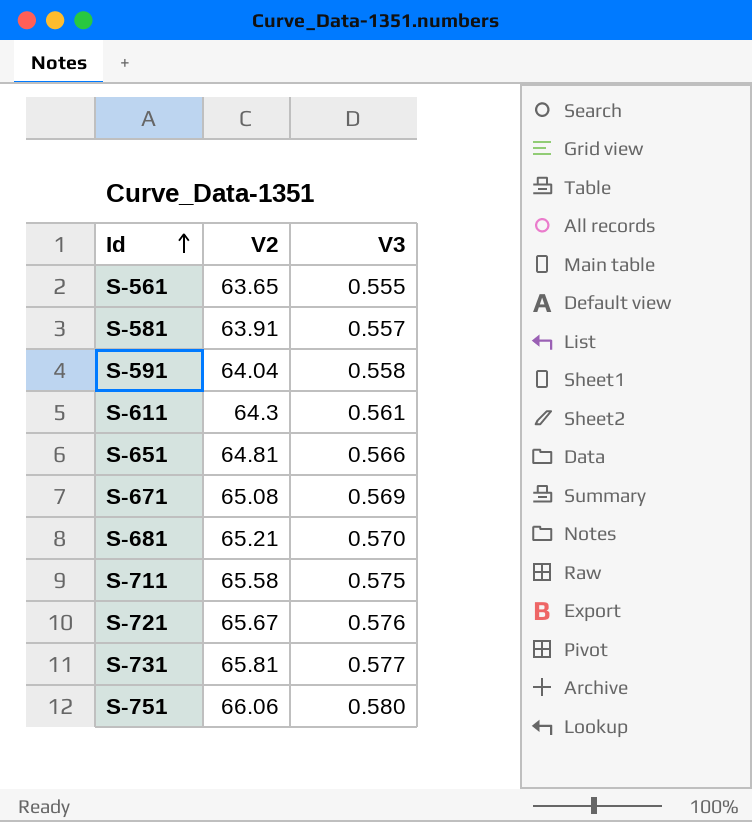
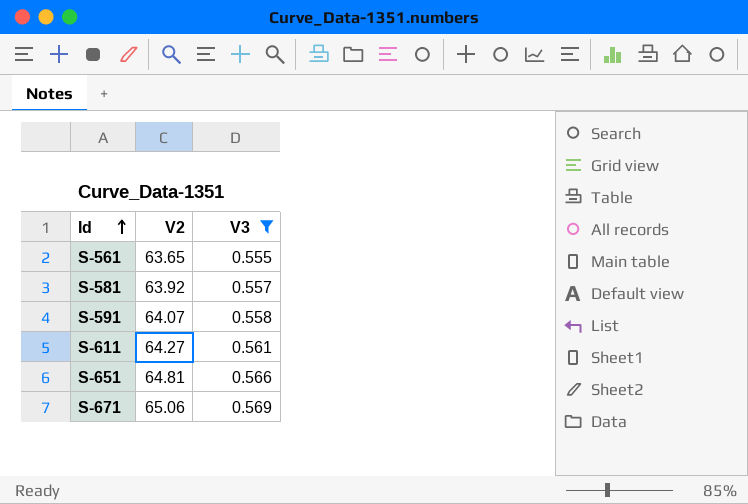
filter: none -> V3 <= 0.569
S-581 | V2: 63.91 -> 63.92
S-591 | V2: 64.04 -> 64.07
S-611 | V2: 64.3 -> 64.27
S-671 | V2: 65.08 -> 65.06

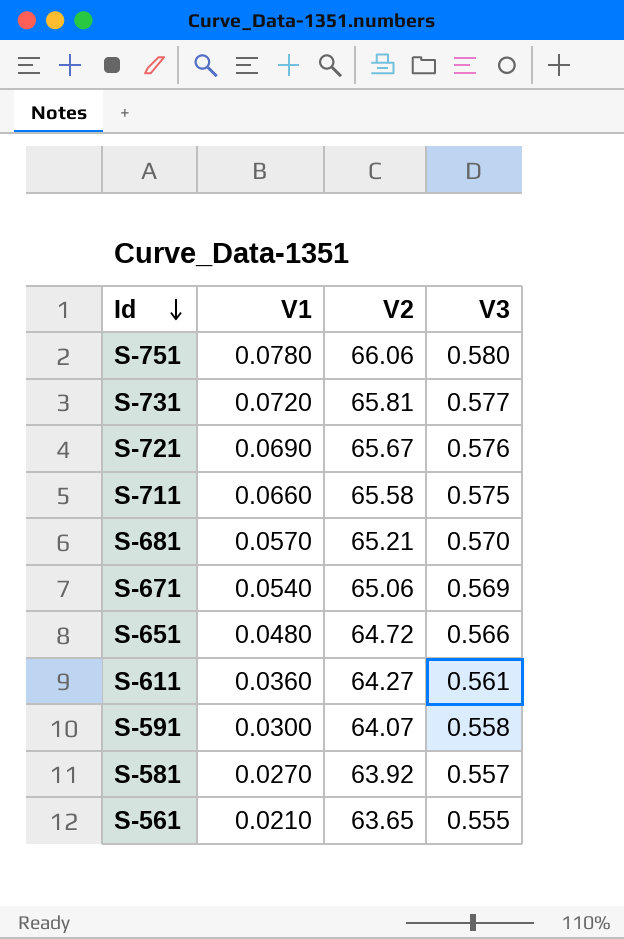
filter: V3 <= 0.569 -> none
row order: Id ascending -> Id descending
column V1 | position: none -> 2
S-651 | V2: 64.81 -> 64.72

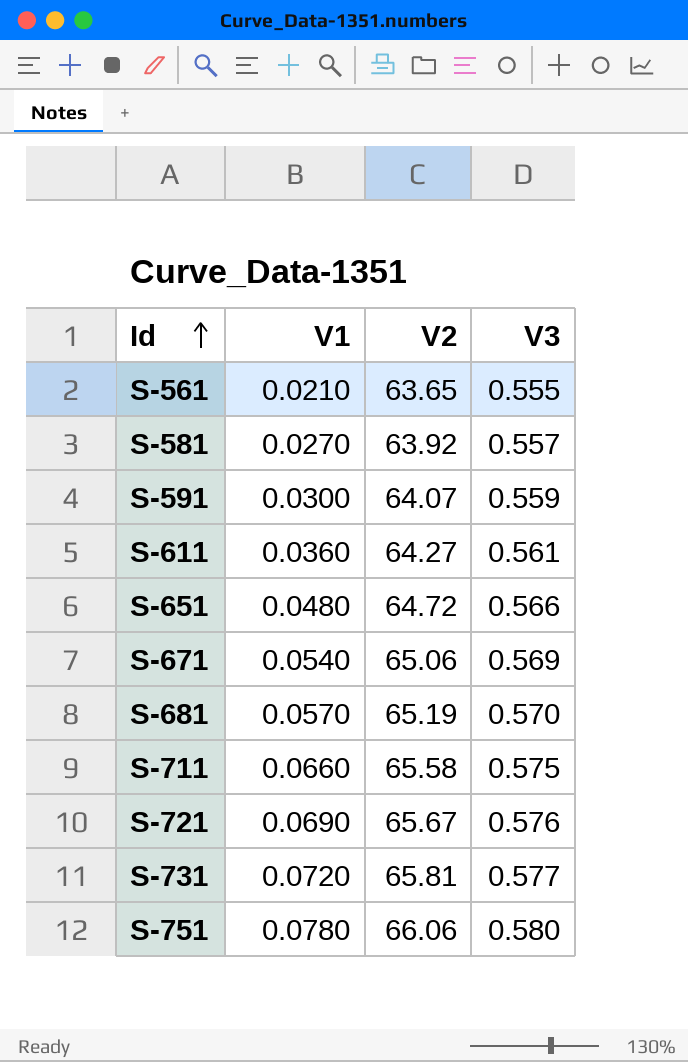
row order: Id descending -> Id ascending
S-591 | V3: 0.558 -> 0.559
S-681 | V2: 65.21 -> 65.19

